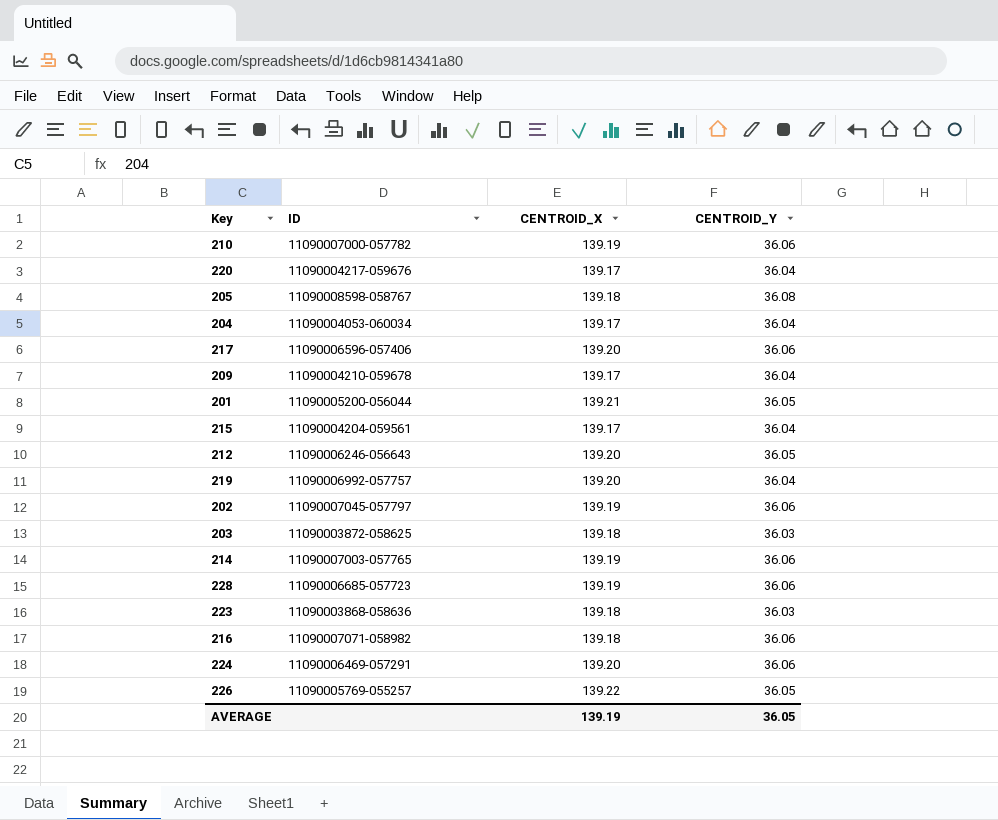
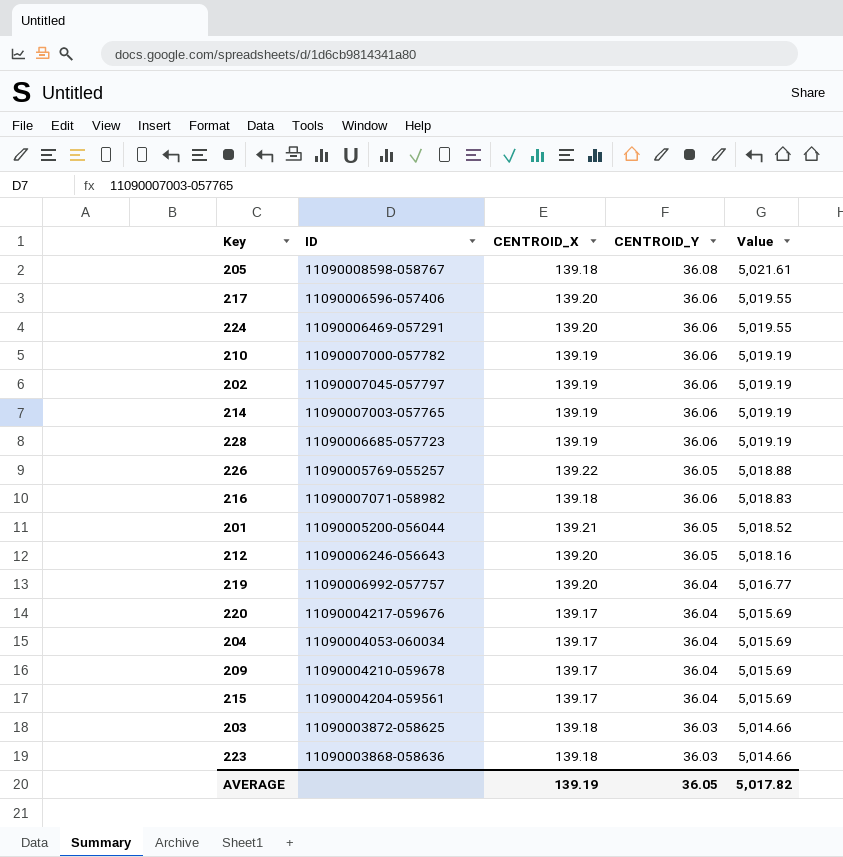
row order: none -> Value descending
column Value | formula: none -> [CENTROID_X] * [CENTROID_Y]

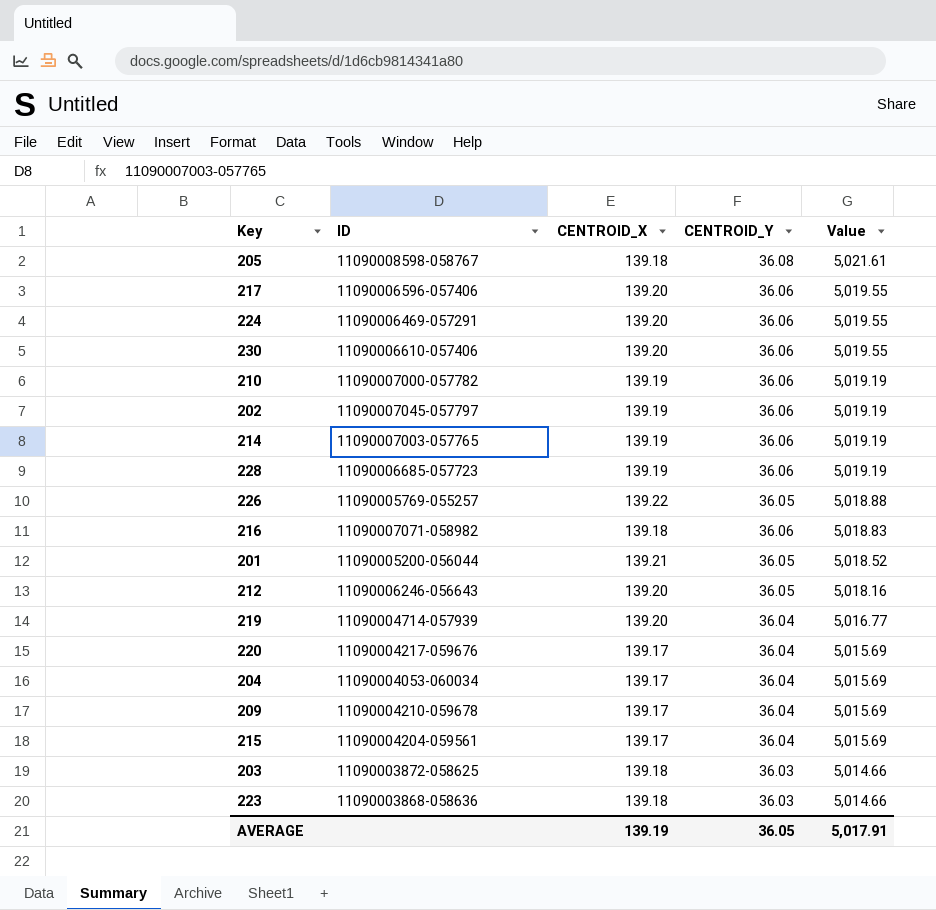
row 230: none -> 11090006610-057406 | 139.20 | 36.06 | 5,019.55
219 | ID: 11090006992-057757 -> 11090004714-057939
AVERAGE | Value: 5,017.82 -> 5,017.91

